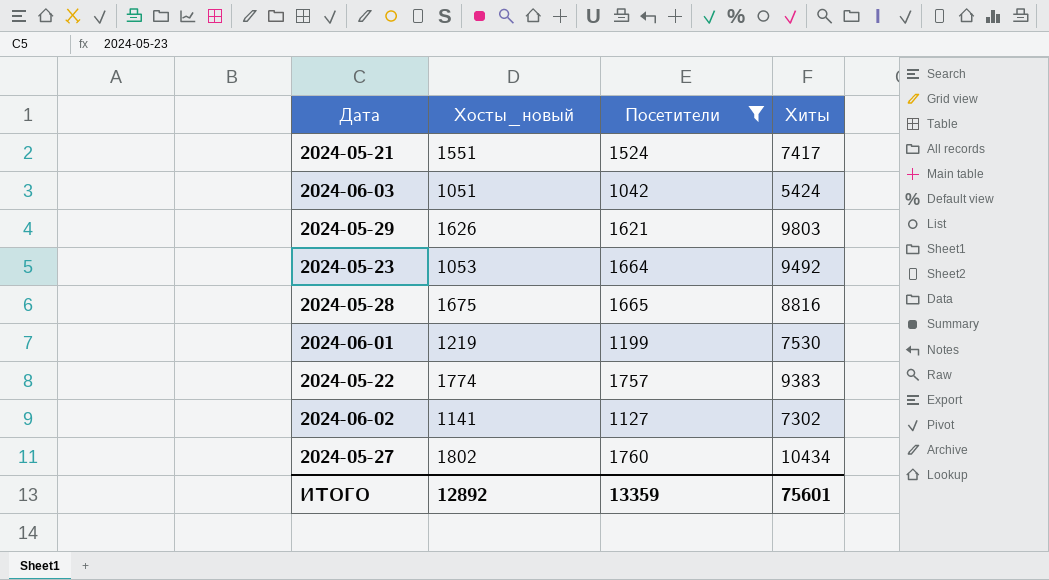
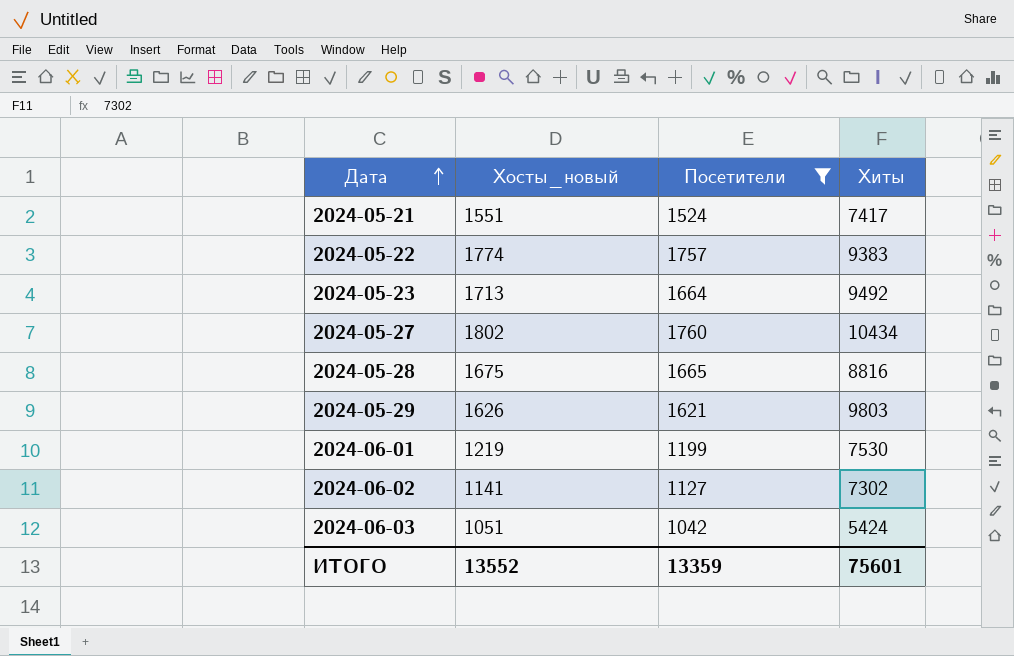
row order: none -> Дата ascending
2024-05-23 | Хосты_новый: 1053 -> 1713
ИТОГО | Хосты_новый: 12892 -> 13552

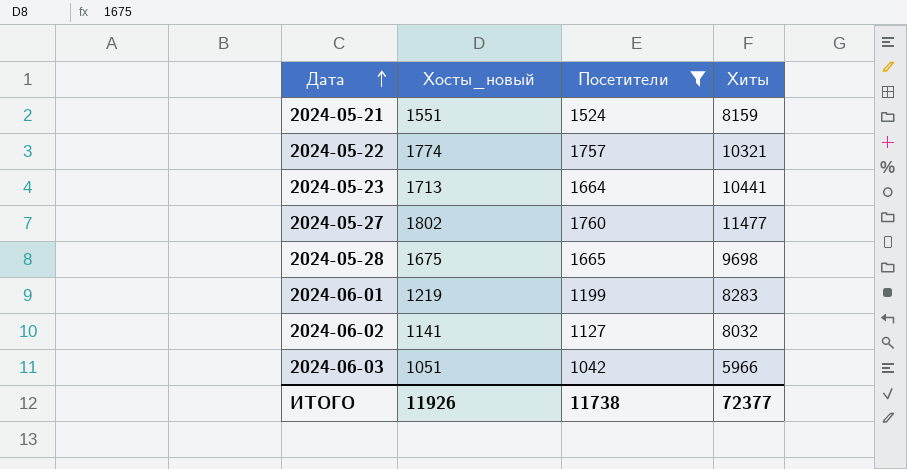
row 2024-05-29: 1626 | 1621 | 9803 -> none
2024-05-21 | Хиты: 7417 -> 8159
2024-05-22 | Хиты: 9383 -> 10321
2024-05-23 | Хиты: 9492 -> 10441
2024-05-27 | Хиты: 10434 -> 11477
2024-05-28 | Хиты: 8816 -> 9698
2024-06-01 | Хиты: 7530 -> 8283
2024-06-02 | Хиты: 7302 -> 8032
2024-06-03 | Хиты: 5424 -> 5966
ИТОГО | Хосты_новый: 13552 -> 11926
ИТОГО | Посетители: 13359 -> 11738
ИТОГО | Хиты: 75601 -> 72377

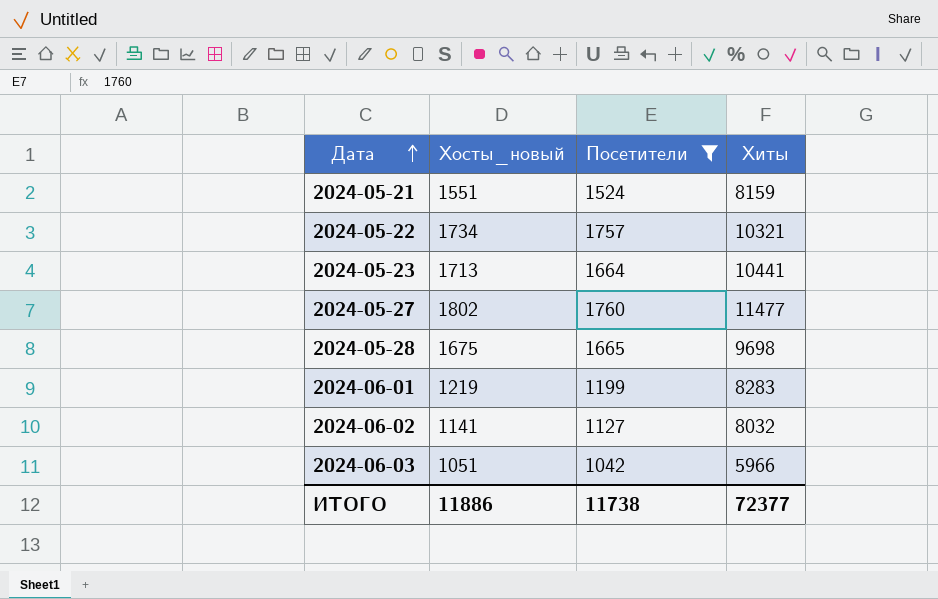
2024-05-22 | Хосты_новый: 1774 -> 1734
ИТОГО | Хосты_новый: 11926 -> 11886

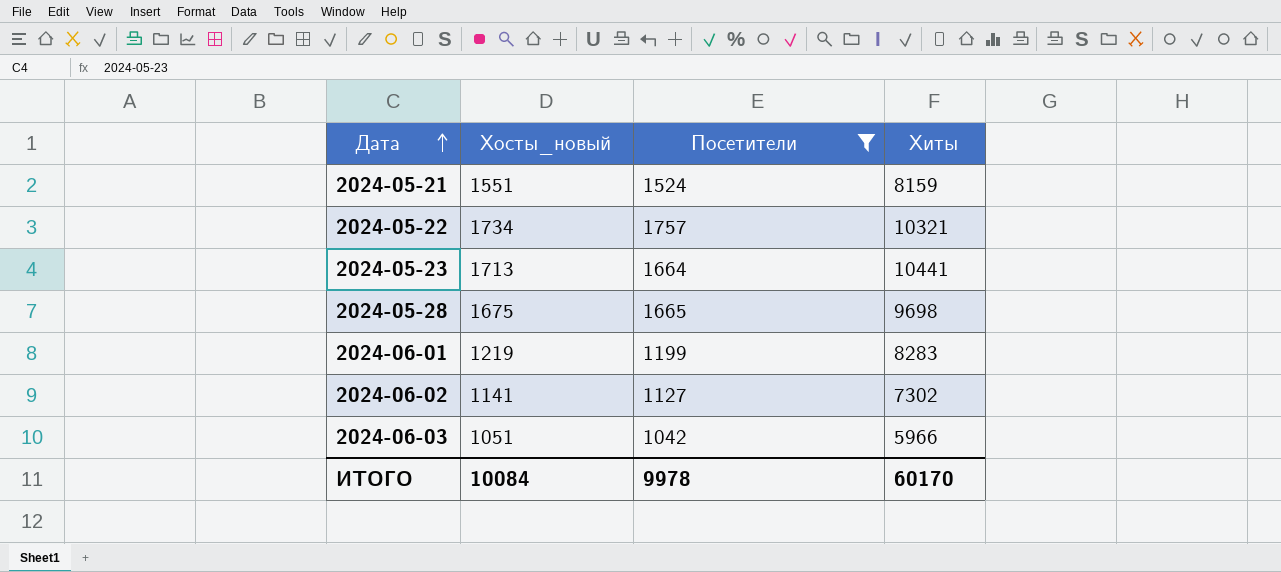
row 2024-05-27: 1802 | 1760 | 11477 -> none
2024-06-02 | Хиты: 8032 -> 7302
ИТОГО | Хосты_новый: 11886 -> 10084
ИТОГО | Посетители: 11738 -> 9978
ИТОГО | Хиты: 72377 -> 60170

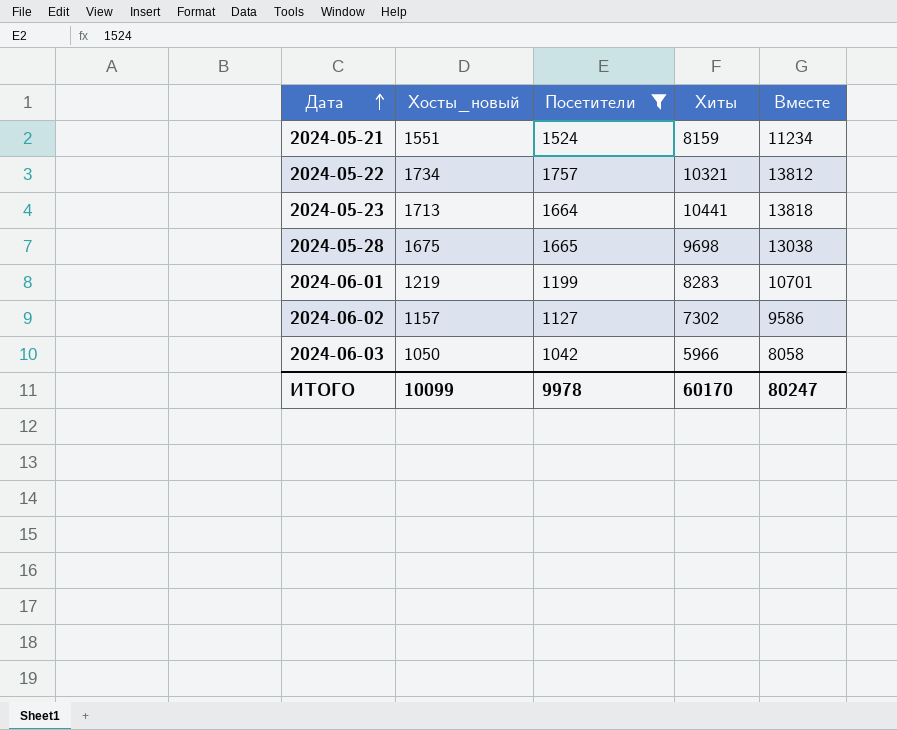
column Вместе | formula: none -> [Хосты_новый] + [Посетители] + [Хиты]
2024-06-02 | Хосты_новый: 1141 -> 1157
2024-06-03 | Хосты_новый: 1051 -> 1050
ИТОГО | Хосты_новый: 10084 -> 10099

